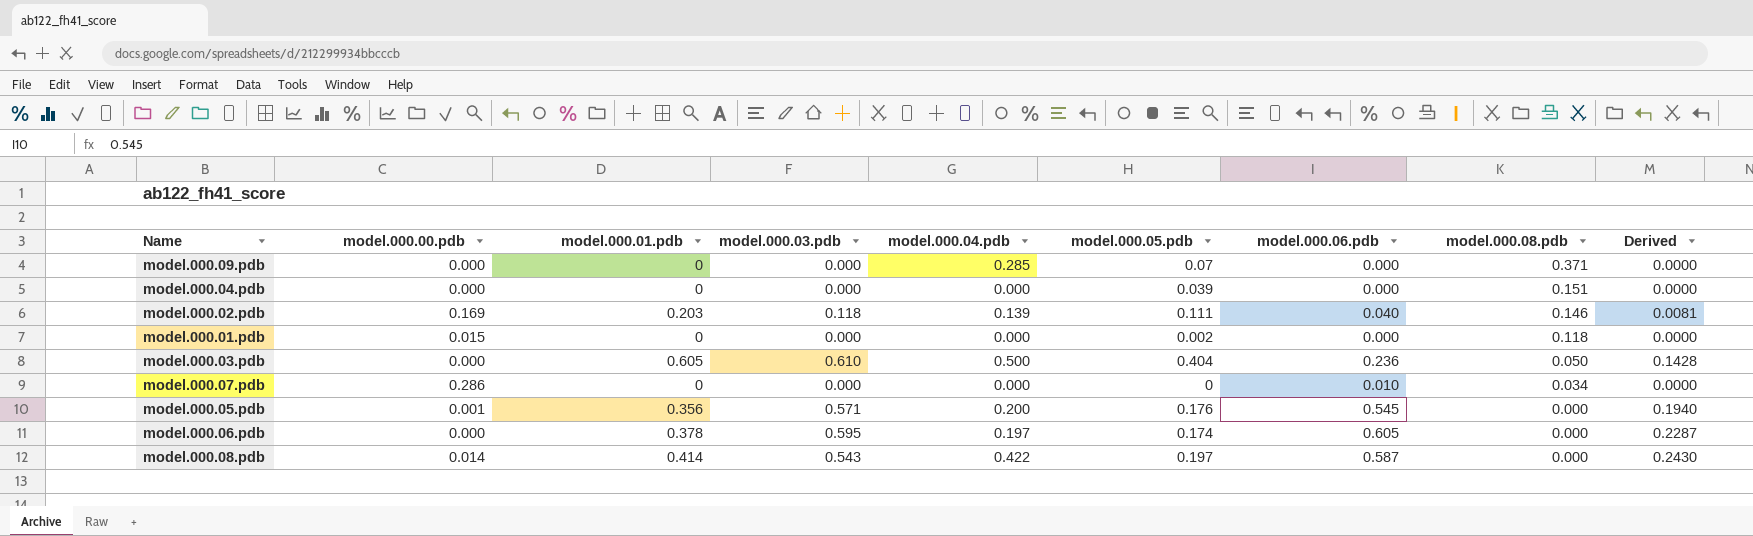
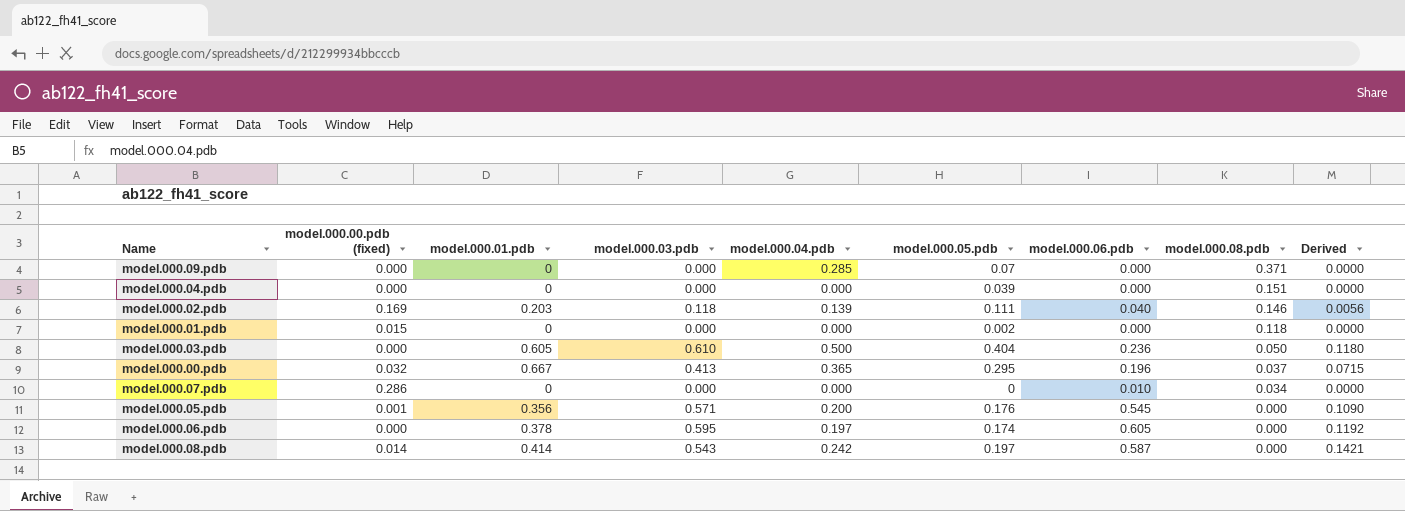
column name: model.000.00.pdb -> model.000.00.pdb (fixed)
column Derived | formula: [model.000.01.pdb] * [model.000.06.pdb] -> [model.000.04.pdb] * [model.000.06.pdb]
row model.000.00.pdb: none -> 0.032 | 0.667 | 0.413 | 0.365 | 0.295 | 0.196 | 0.037 | 0.0715
model.000.08.pdb | model.000.04.pdb: 0.422 -> 0.242

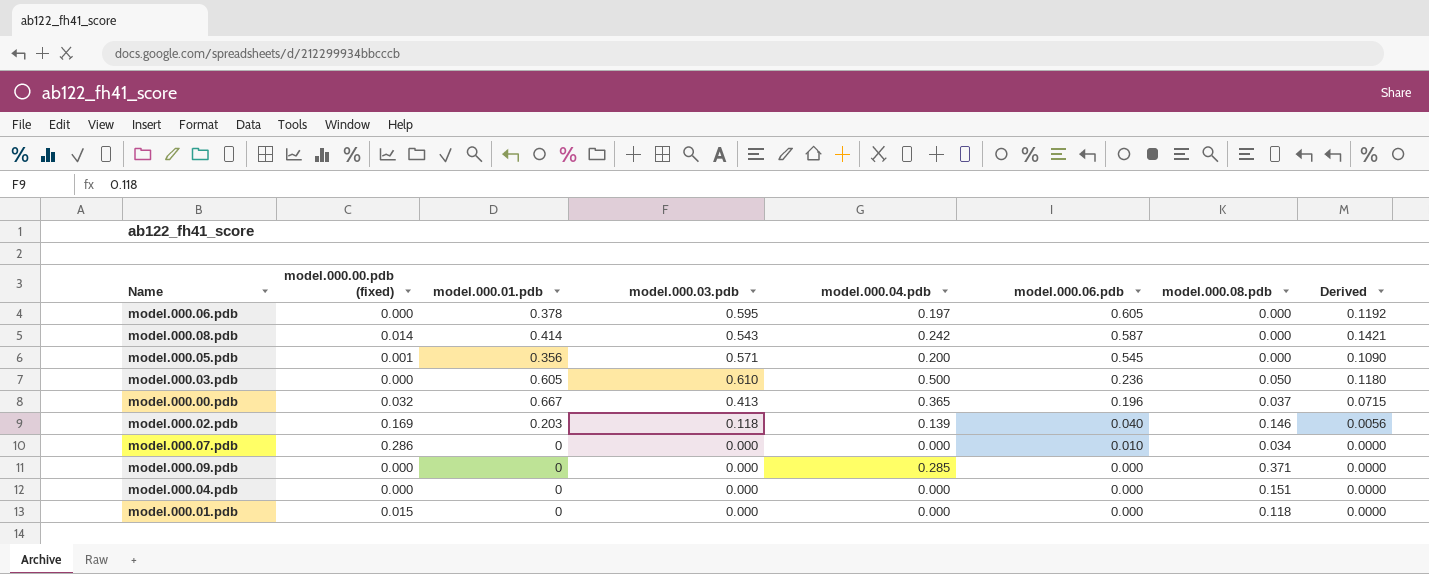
row order: model.000.08.pdb descending -> model.000.06.pdb descending
column model.000.05.pdb | position: 6 -> none

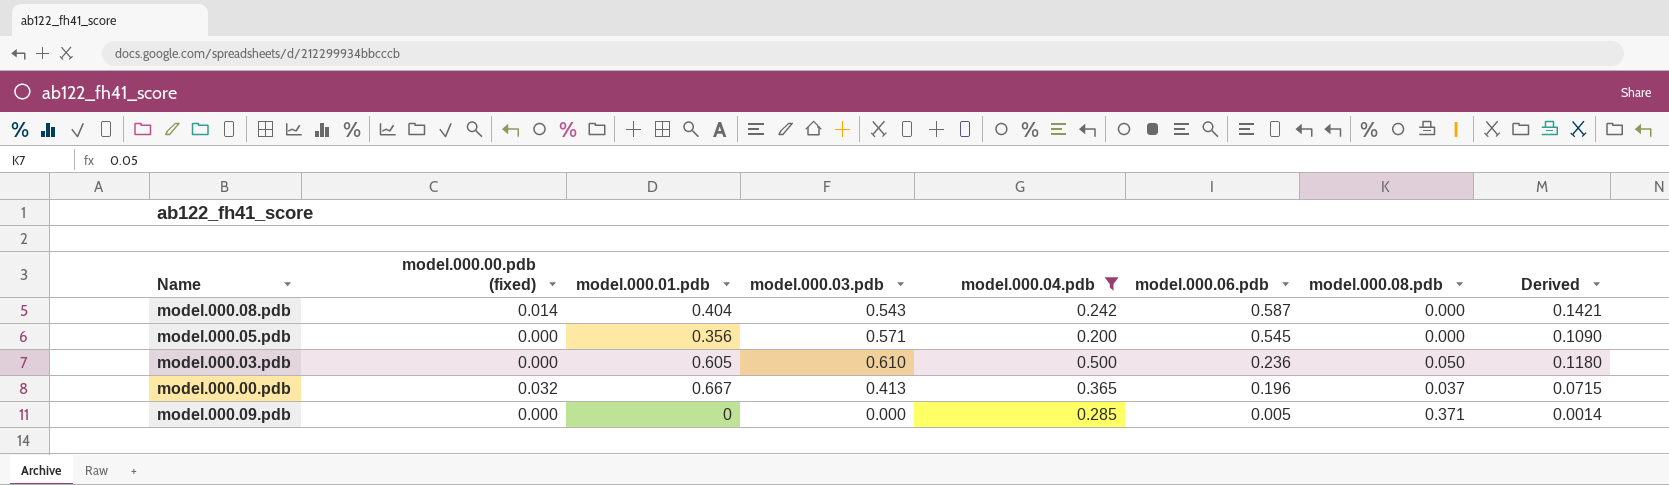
filter: none -> model.000.04.pdb >= 0.200
model.000.08.pdb | model.000.01.pdb: 0.414 -> 0.404
model.000.05.pdb | model.000.00.pdb (fixed): 0.001 -> 0.000
model.000.09.pdb | model.000.06.pdb: 0.000 -> 0.005
model.000.09.pdb | Derived: 0.0000 -> 0.0014

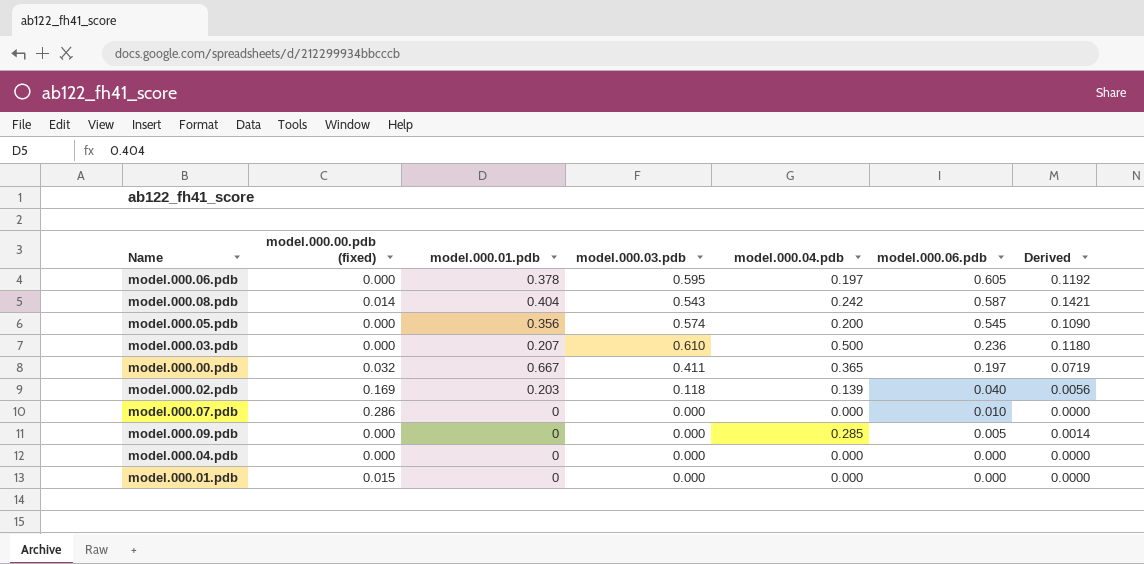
filter: model.000.04.pdb >= 0.200 -> none
column model.000.08.pdb | position: 7 -> none
model.000.05.pdb | model.000.03.pdb: 0.571 -> 0.574
model.000.03.pdb | model.000.01.pdb: 0.605 -> 0.207
model.000.00.pdb | model.000.03.pdb: 0.413 -> 0.411
model.000.00.pdb | model.000.06.pdb: 0.196 -> 0.197
model.000.00.pdb | Derived: 0.0715 -> 0.0719

